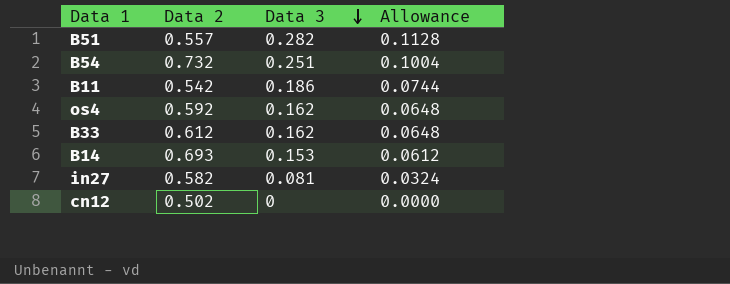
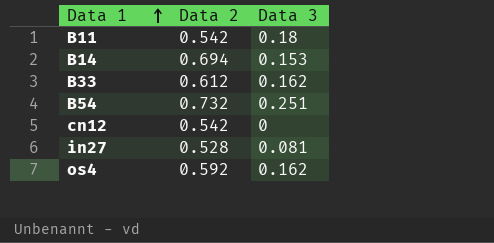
row order: Data 3 descending -> Data 1 ascending
column Allowance | formula: [Data 3] * 0.4 -> none
row B51: 0.557 | 0.282 | 0.1128 -> none
B11 | Data 3: 0.186 -> 0.18
B14 | Data 2: 0.693 -> 0.694
cn12 | Data 2: 0.502 -> 0.542
in27 | Data 2: 0.582 -> 0.528

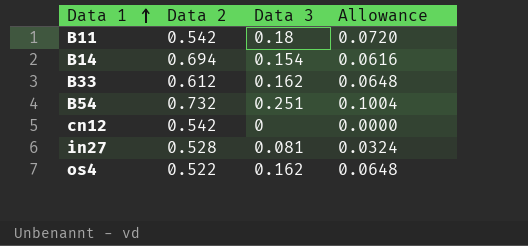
column Allowance | formula: none -> [Data 3] * 0.4
B14 | Data 3: 0.153 -> 0.154
os4 | Data 2: 0.592 -> 0.522

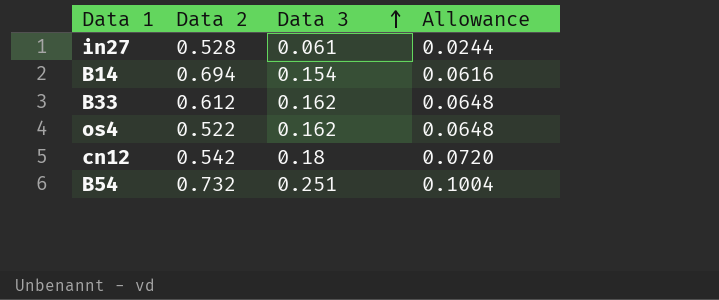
row order: Data 1 ascending -> Data 3 ascending
row B11: 0.542 | 0.18 | 0.0720 -> none
in27 | Data 3: 0.081 -> 0.061
in27 | Allowance: 0.0324 -> 0.0244
cn12 | Data 3: 0 -> 0.18
cn12 | Allowance: 0.0000 -> 0.0720

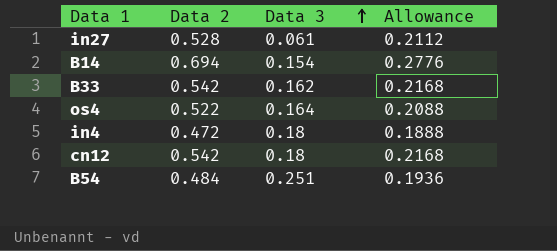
column Allowance | formula: [Data 3] * 0.4 -> [Data 2] * 0.4
B33 | Data 2: 0.612 -> 0.542
os4 | Data 3: 0.162 -> 0.164
row in4: none -> 0.472 | 0.18 | 0.1888
B54 | Data 2: 0.732 -> 0.484

